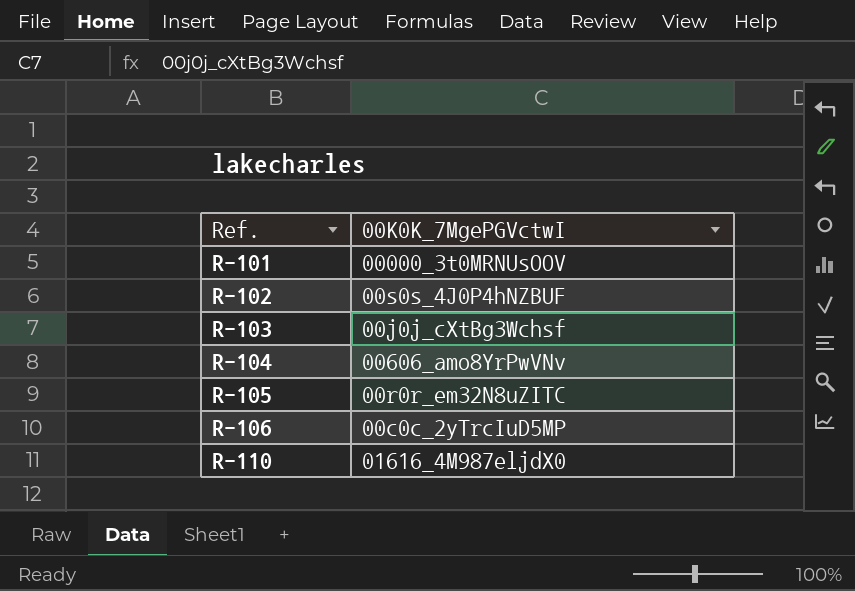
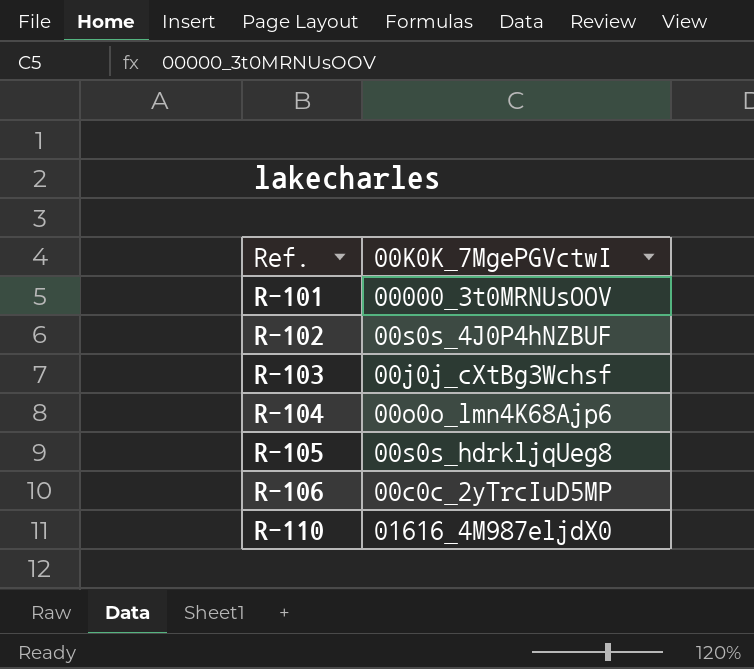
R-104 | 00K0K_7MgePGVctwI: 00606_amo8YrPwVNv -> 00o0o_lmn4K68Ajp6
R-105 | 00K0K_7MgePGVctwI: 00r0r_em32N8uZITC -> 00s0s_hdrkljqUeg8

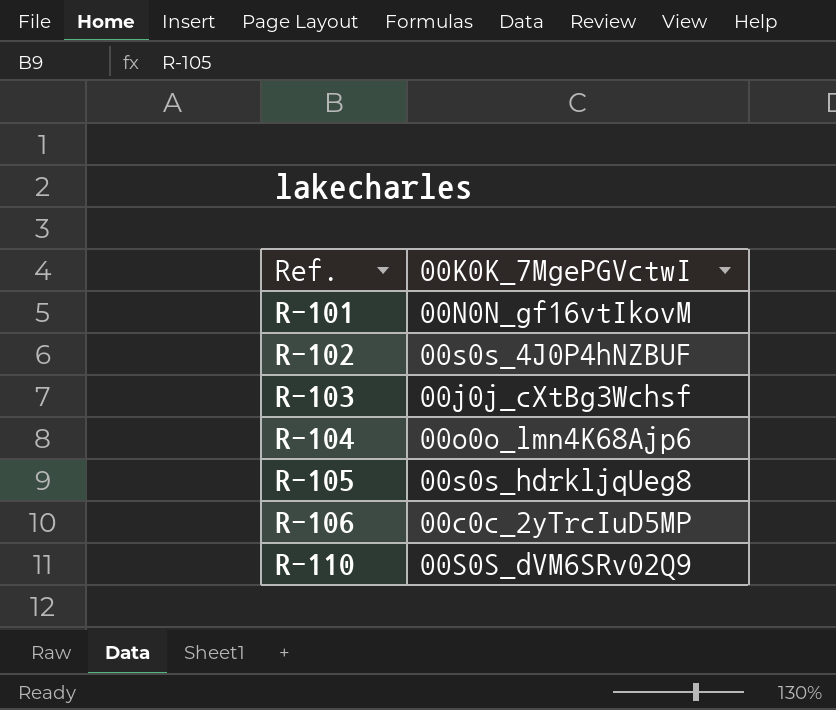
R-101 | 00K0K_7MgePGVctwI: 00000_3t0MRNUsOOV -> 00N0N_gf16vtIkovM
R-110 | 00K0K_7MgePGVctwI: 01616_4M987eljdX0 -> 00S0S_dVM6SRv02Q9

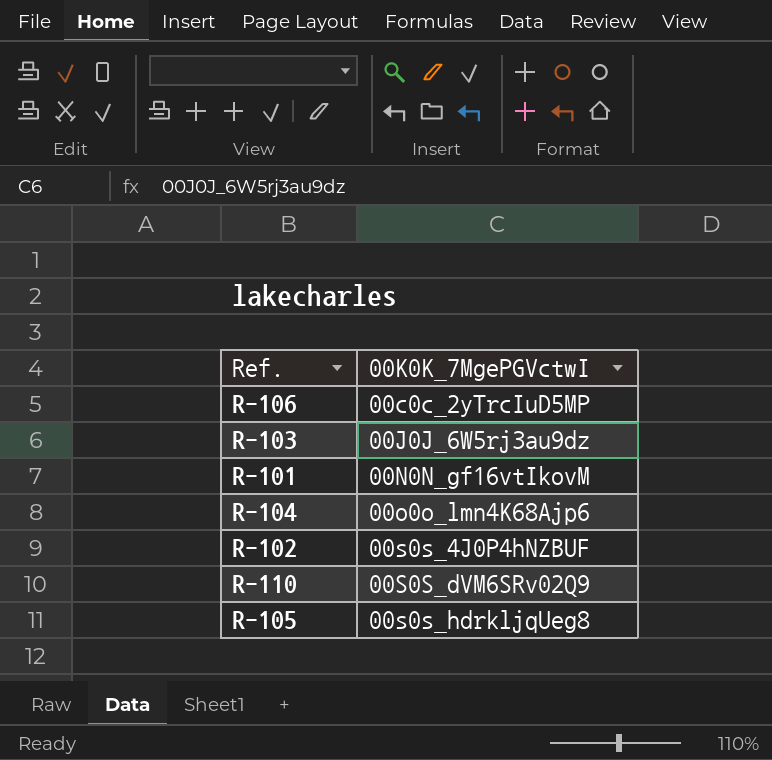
row order: Ref. ascending -> 00K0K_7MgePGVctwI ascending
R-103 | 00K0K_7MgePGVctwI: 00j0j_cXtBg3Wchsf -> 00J0J_6W5rj3au9dz

